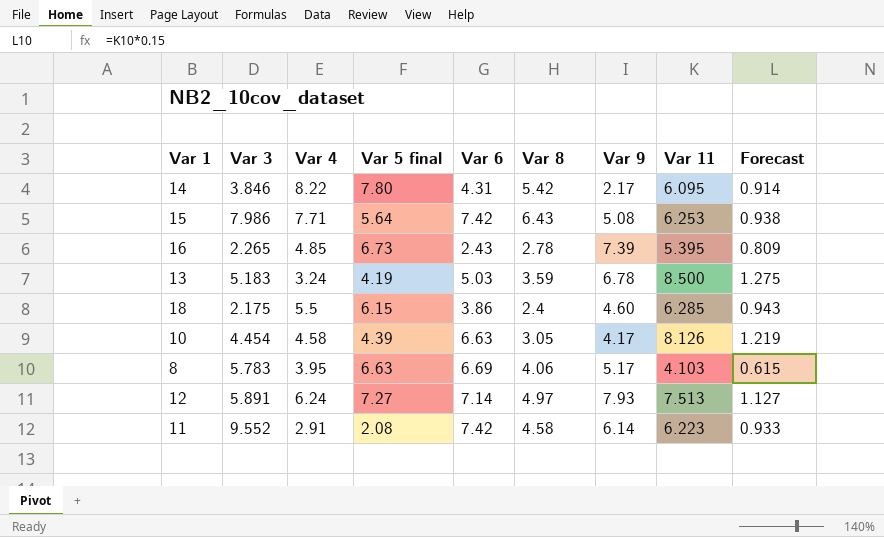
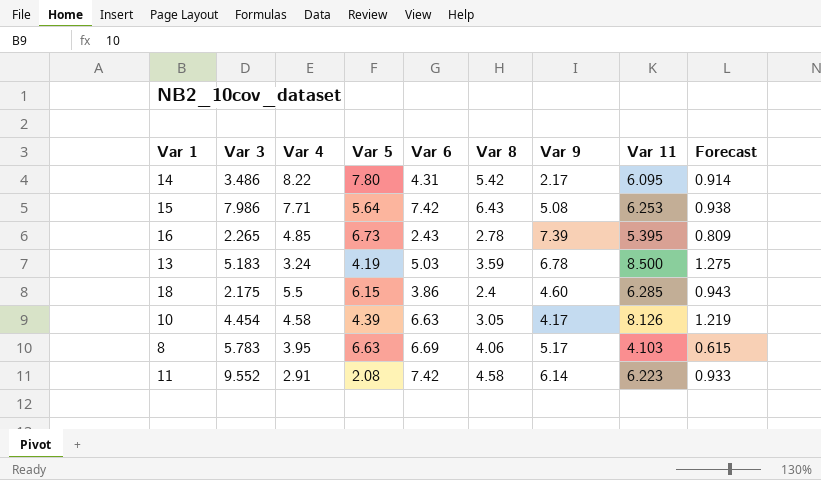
column name: Var 5 final -> Var 5
row 12: 5.891 | 6.24 | 7.27 | 7.14 | 4.97 | 7.93 | 7.513 | 1.127 -> none
14 | Var 3: 3.846 -> 3.486

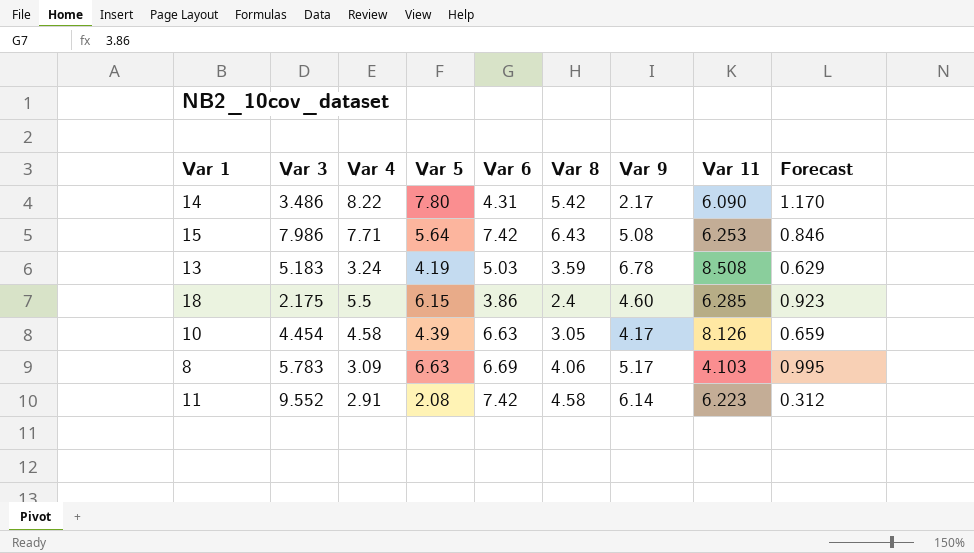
column Forecast | formula: [Var 11] * 0.15 -> [Var 5] * 0.15
row 16: 2.265 | 4.85 | 6.73 | 2.43 | 2.78 | 7.39 | 5.395 | 0.809 -> none
14 | Var 11: 6.095 -> 6.090
13 | Var 11: 8.500 -> 8.508
8 | Var 4: 3.95 -> 3.09

